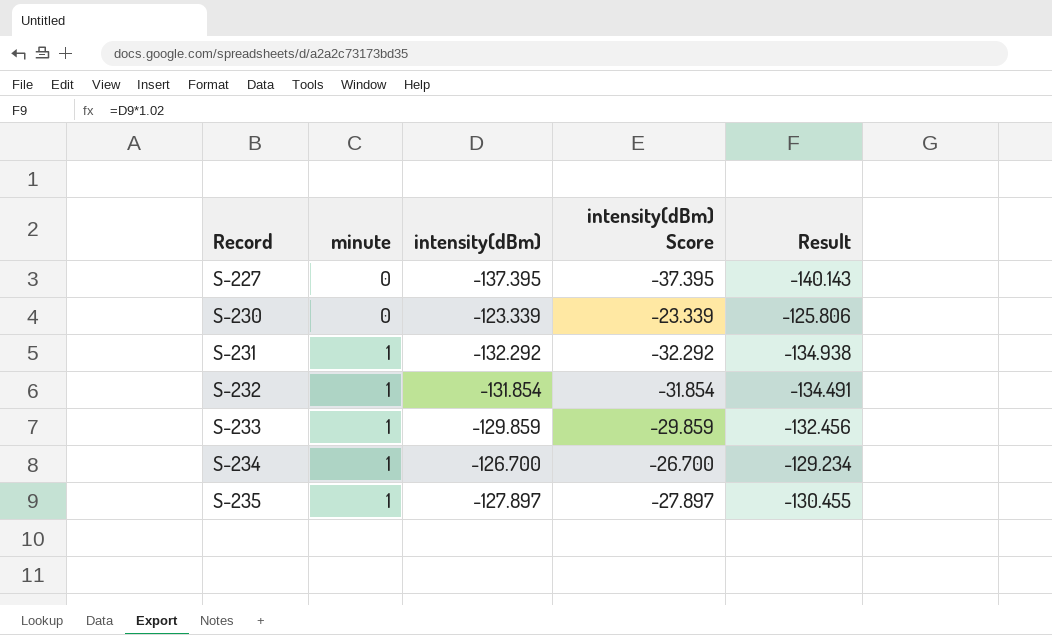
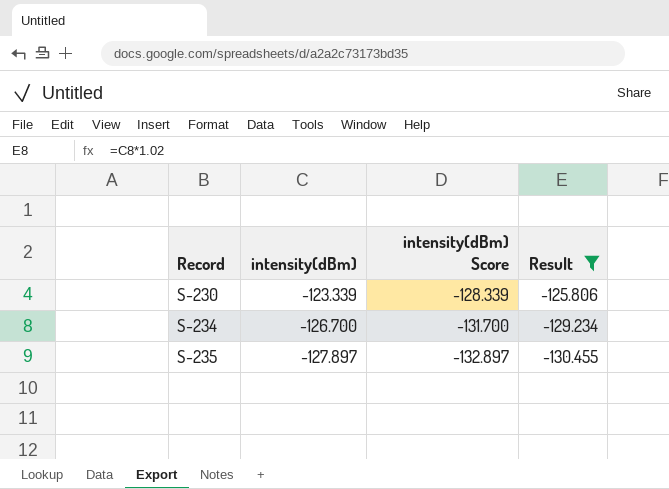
filter: none -> Result >= -130.455
column minute | position: 2 -> none
column intensity(dBm) Score | formula: [intensity(dBm)] + 100 -> [intensity(dBm)] - 5

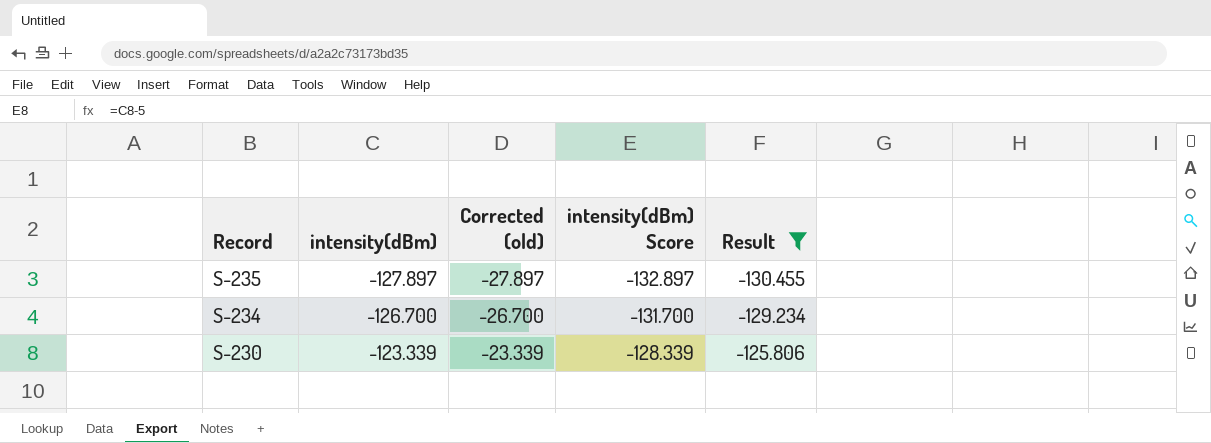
row order: Record ascending -> Record descending
column Corrected (old) | formula: none -> [intensity(dBm)] + 100

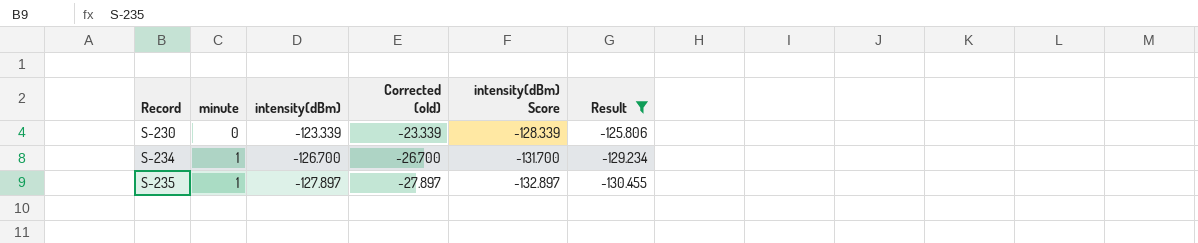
row order: Record descending -> Record ascending
column minute | position: none -> 2

